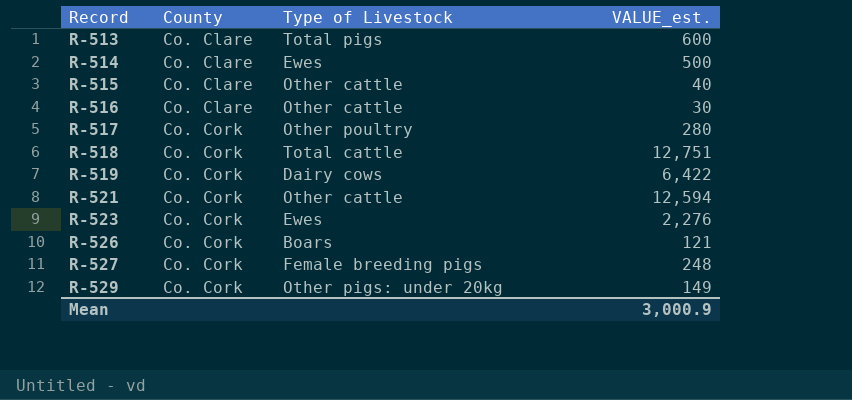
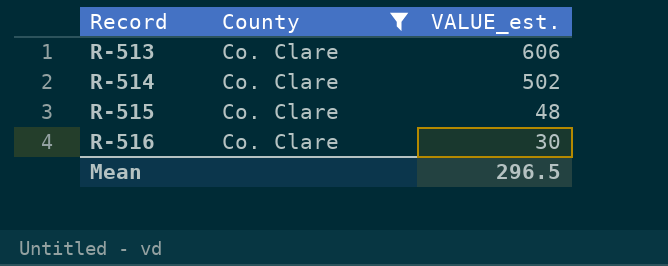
filter: none -> County = Co. Clare
column Type of Livestock | position: 3 -> none
R-513 | VALUE_est.: 600 -> 606
R-514 | VALUE_est.: 500 -> 502
R-515 | VALUE_est.: 40 -> 48
Mean | VALUE_est.: 3,000.9 -> 296.5

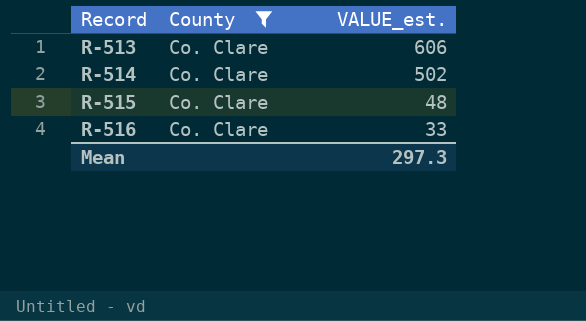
R-516 | VALUE_est.: 30 -> 33
Mean | VALUE_est.: 296.5 -> 297.3

